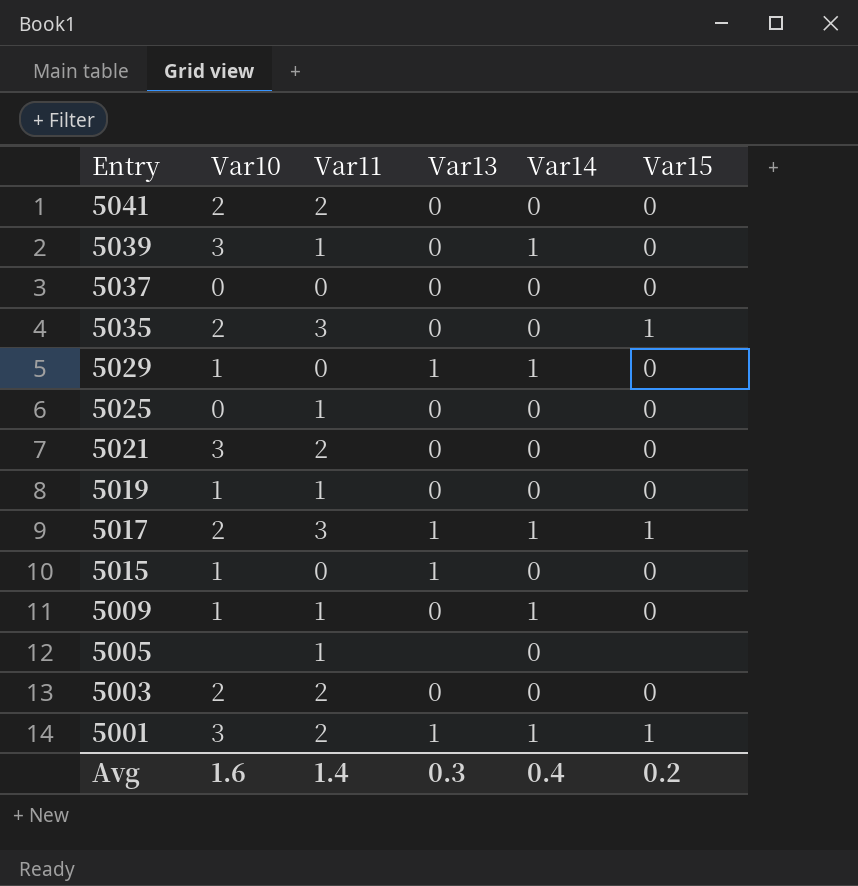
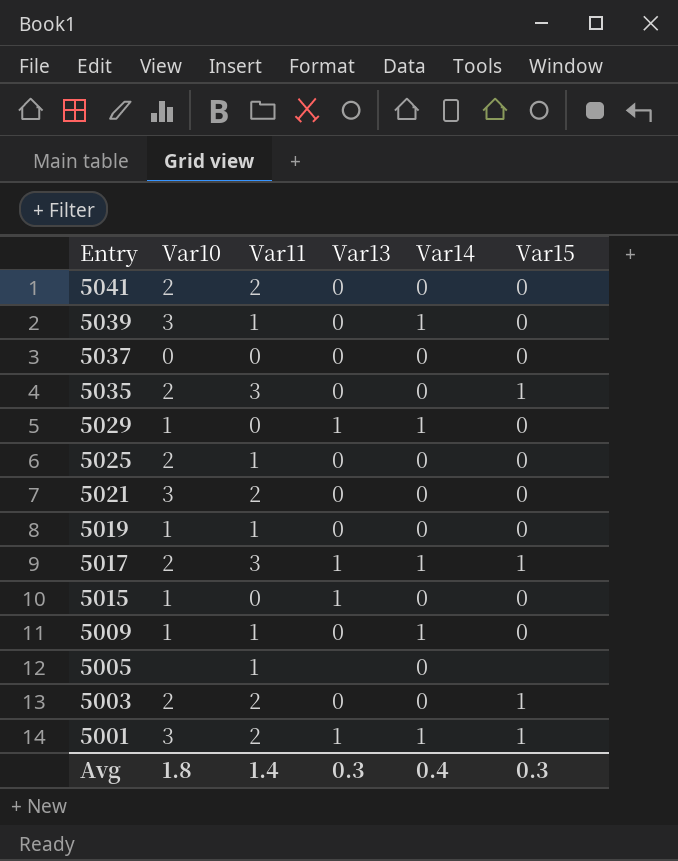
5025 | Var10: 0 -> 2
5003 | Var15: 0 -> 1
Avg | Var10: 1.6 -> 1.8
Avg | Var15: 0.2 -> 0.3

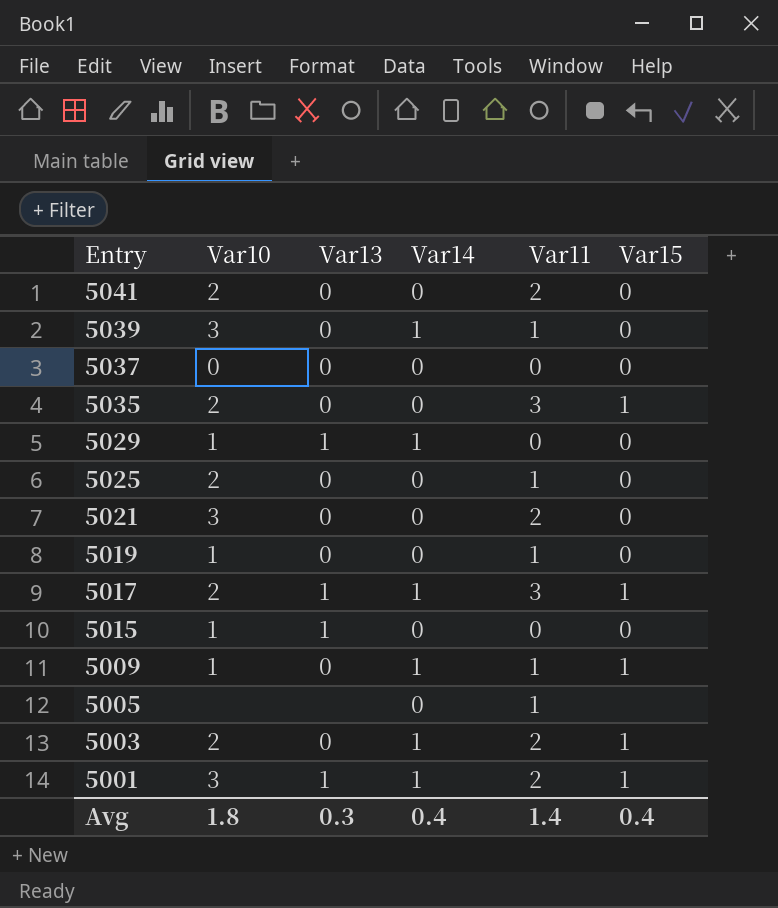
column Var11 | position: 3 -> 5
5009 | Var15: 0 -> 1
5003 | Var14: 0 -> 1
Avg | Var15: 0.3 -> 0.4

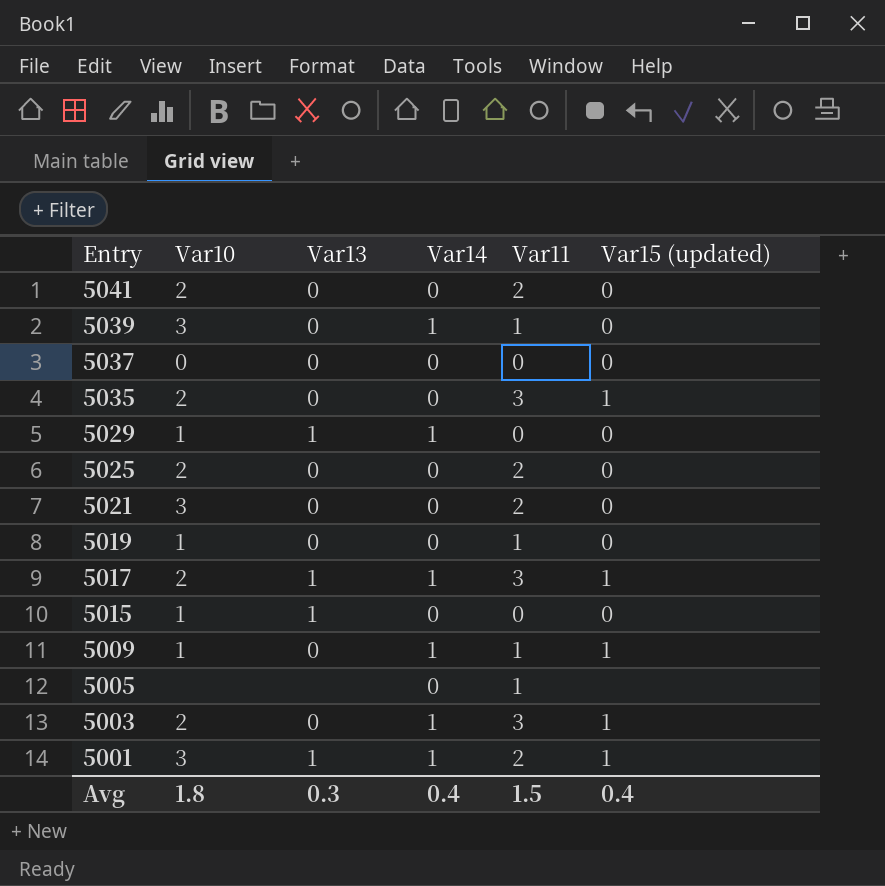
column name: Var15 -> Var15 (updated)
5025 | Var11: 1 -> 2
5003 | Var11: 2 -> 3
Avg | Var11: 1.4 -> 1.5

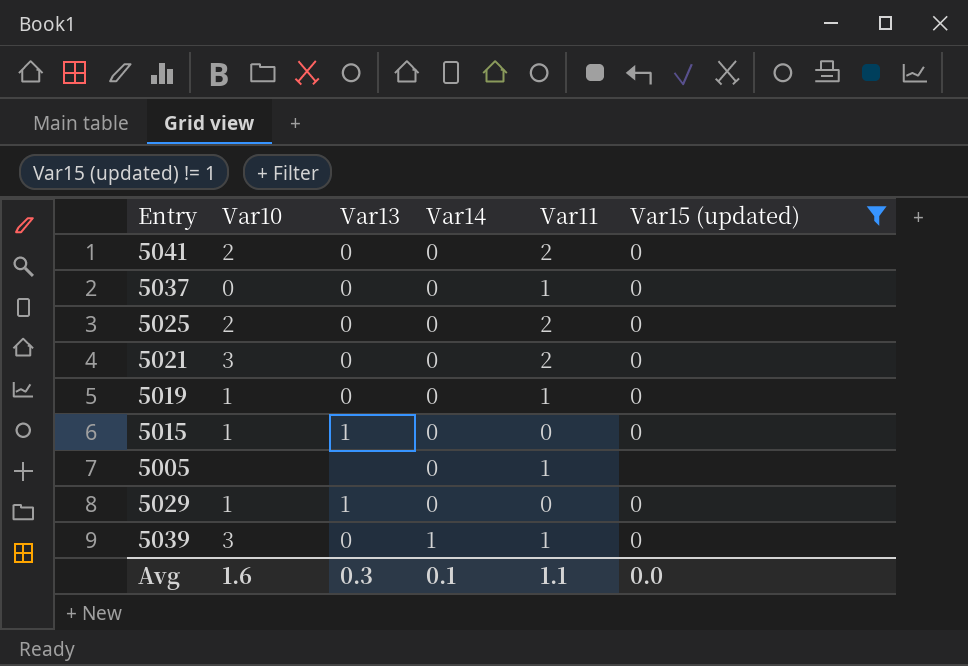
filter: none -> Var15 (updated) != 1
row order: Entry descending -> Var14 ascending
5037 | Var11: 0 -> 1
5029 | Var14: 1 -> 0
Avg | Var10: 1.8 -> 1.6
Avg | Var14: 0.4 -> 0.1
Avg | Var11: 1.5 -> 1.1
Avg | Var15 (updated): 0.4 -> 0.0

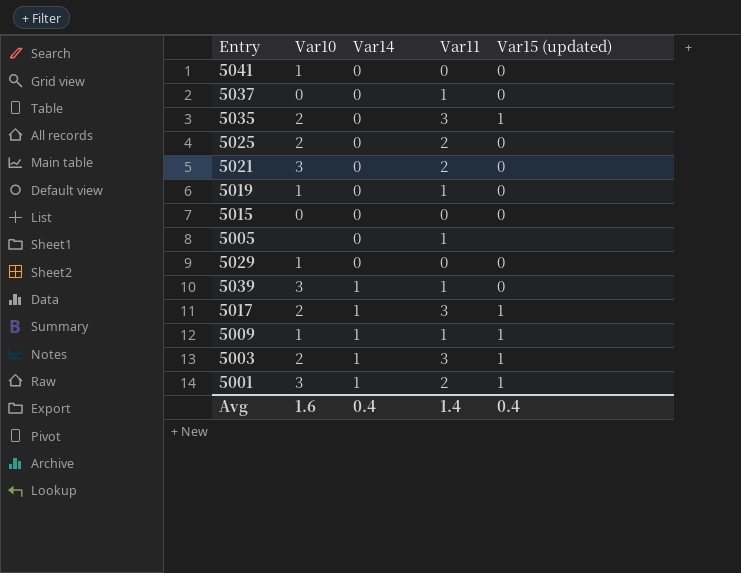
filter: Var15 (updated) != 1 -> none
column Var13 | position: 3 -> none
5041 | Var10: 2 -> 1
5041 | Var11: 2 -> 0
5015 | Var10: 1 -> 0
Avg | Var14: 0.1 -> 0.4
Avg | Var11: 1.1 -> 1.4
Avg | Var15 (updated): 0.0 -> 0.4

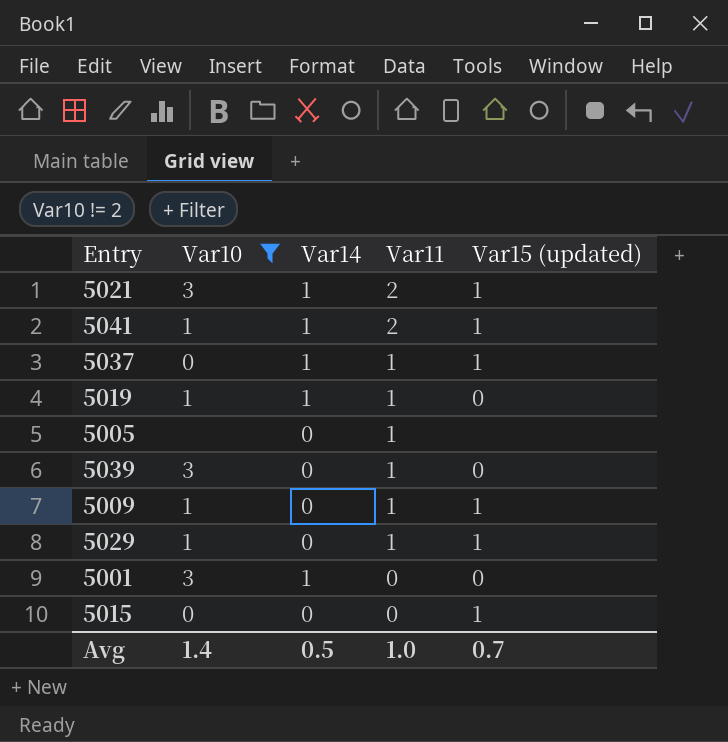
filter: none -> Var10 != 2
row order: Var14 ascending -> Var11 descending
5021 | Var14: 0 -> 1
5021 | Var15 (updated): 0 -> 1
5041 | Var14: 0 -> 1
5041 | Var11: 0 -> 2
5041 | Var15 (updated): 0 -> 1
5037 | Var14: 0 -> 1
5037 | Var15 (updated): 0 -> 1
5019 | Var14: 0 -> 1
5039 | Var14: 1 -> 0
5009 | Var14: 1 -> 0
5029 | Var11: 0 -> 1
5029 | Var15 (updated): 0 -> 1
5001 | Var11: 2 -> 0
5001 | Var15 (updated): 1 -> 0
5015 | Var15 (updated): 0 -> 1
Avg | Var10: 1.6 -> 1.4
Avg | Var14: 0.4 -> 0.5
Avg | Var11: 1.4 -> 1.0
Avg | Var15 (updated): 0.4 -> 0.7

